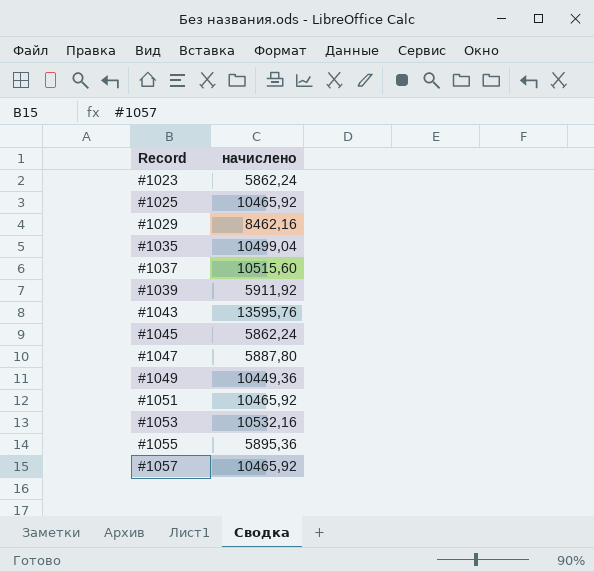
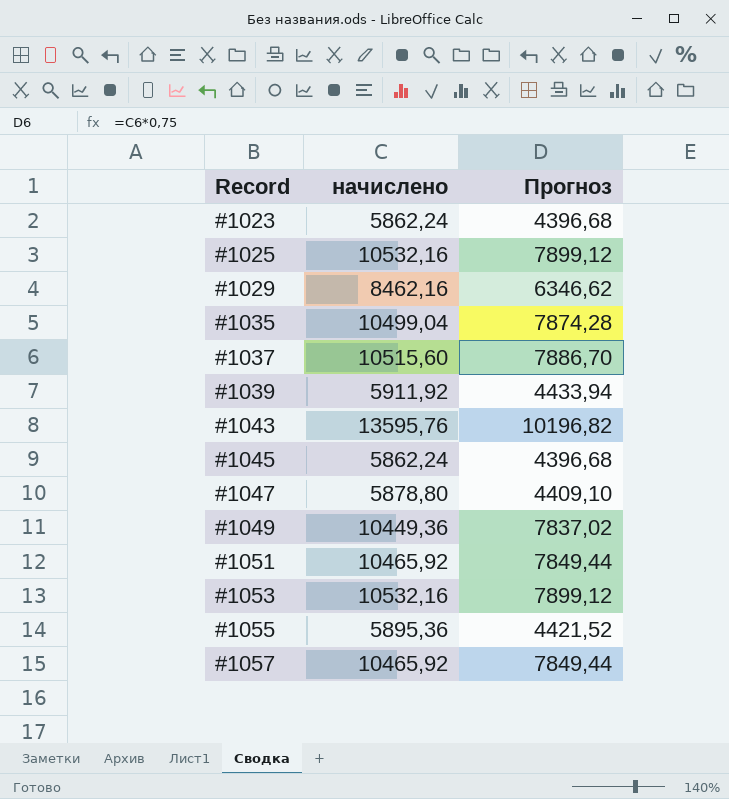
column Прогноз | formula: none -> [начислено] * 0,75
#1025 | начислено: 10465,92 -> 10532,16
#1047 | начислено: 5887,80 -> 5878,80

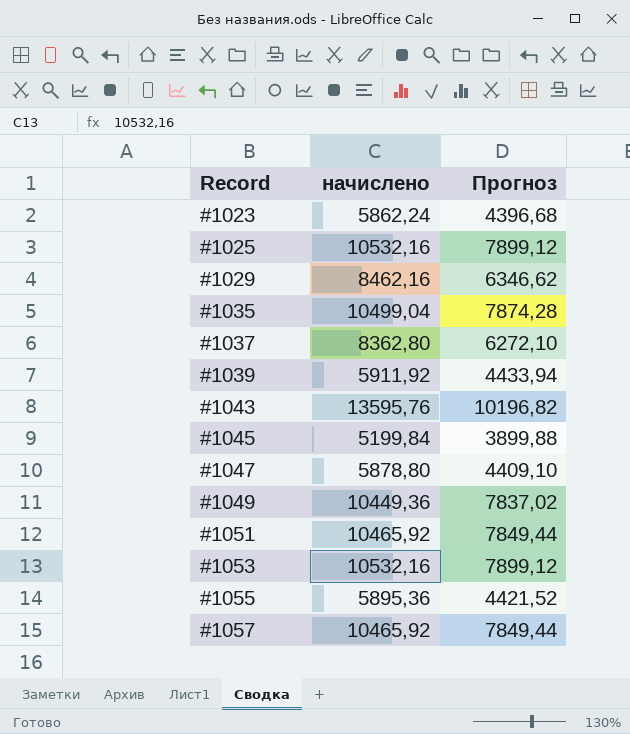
#1037 | начислено: 10515,60 -> 8362,80
#1037 | Прогноз: 7886,70 -> 6272,10
#1045 | начислено: 5862,24 -> 5199,84
#1045 | Прогноз: 4396,68 -> 3899,88

